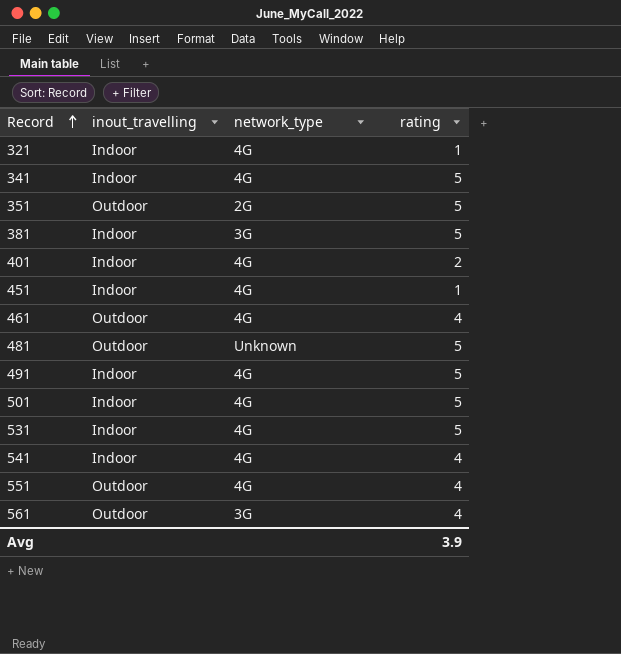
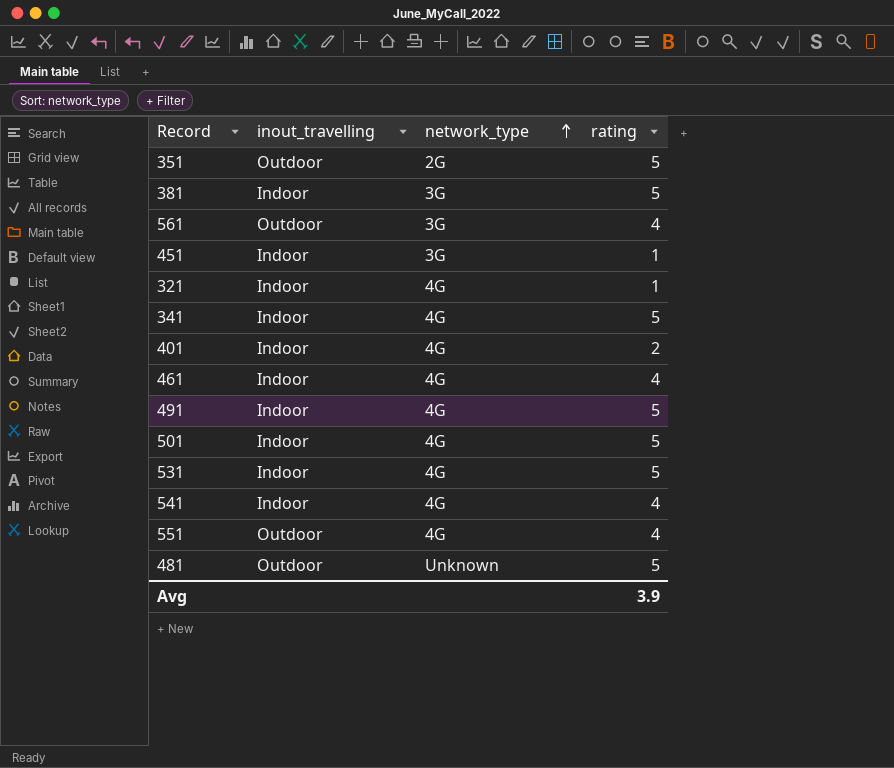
row order: Record ascending -> network_type ascending
451 | network_type: 4G -> 3G
461 | inout_travelling: Outdoor -> Indoor

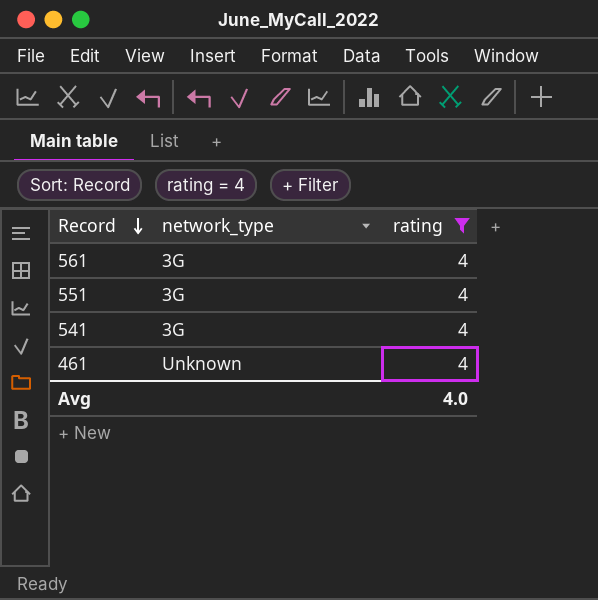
filter: none -> rating = 4
row order: network_type ascending -> Record descending
column inout_travelling | position: 2 -> none
551 | network_type: 4G -> 3G
541 | network_type: 4G -> 3G
461 | network_type: 4G -> Unknown
Avg | rating: 3.9 -> 4.0

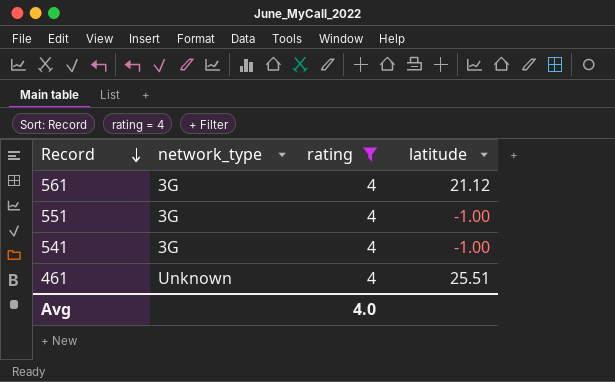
column latitude | position: none -> 4

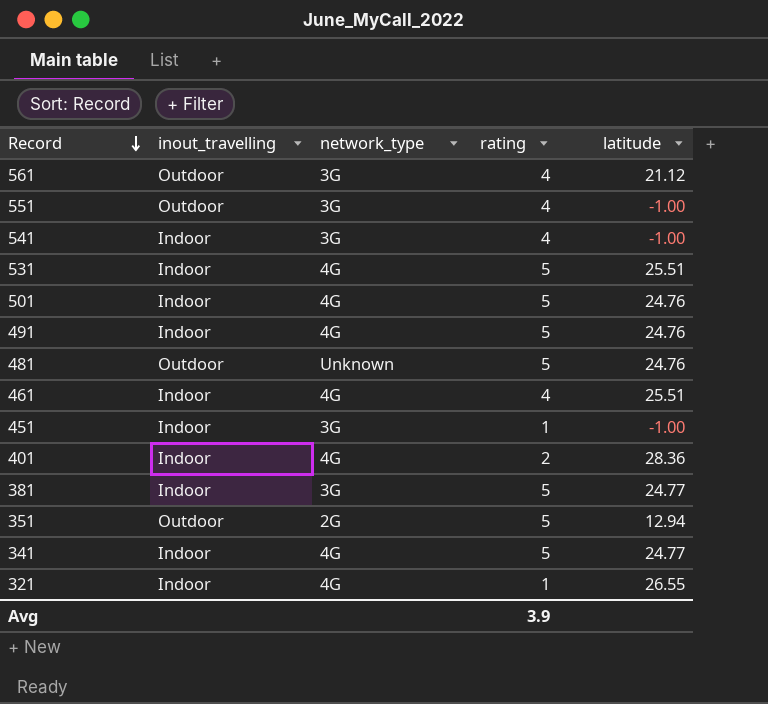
filter: rating = 4 -> none
column inout_travelling | position: none -> 2
461 | network_type: Unknown -> 4G
Avg | rating: 4.0 -> 3.9

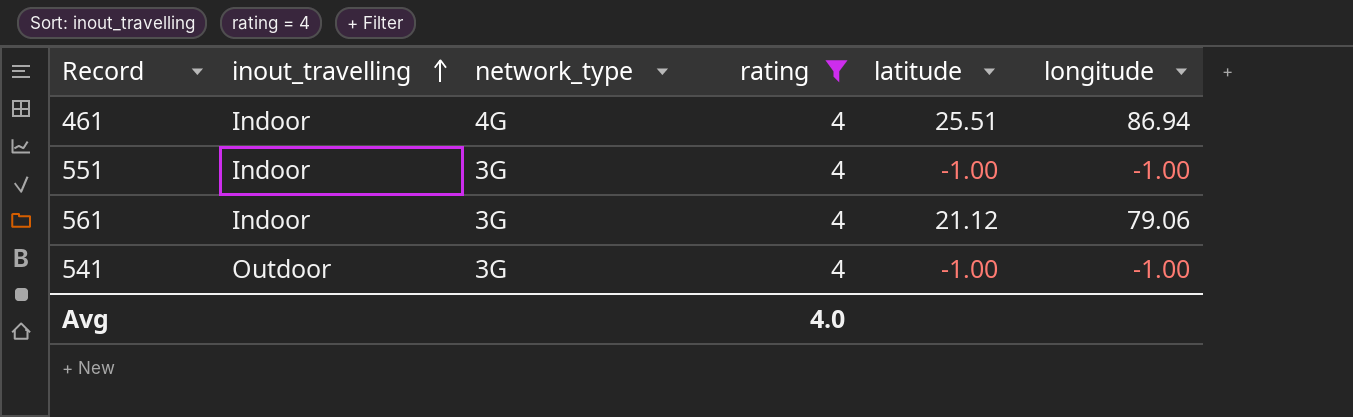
filter: none -> rating = 4
row order: Record descending -> inout_travelling ascending
column longitude | position: none -> 6
551 | inout_travelling: Outdoor -> Indoor
561 | inout_travelling: Outdoor -> Indoor
541 | inout_travelling: Indoor -> Outdoor
Avg | rating: 3.9 -> 4.0

